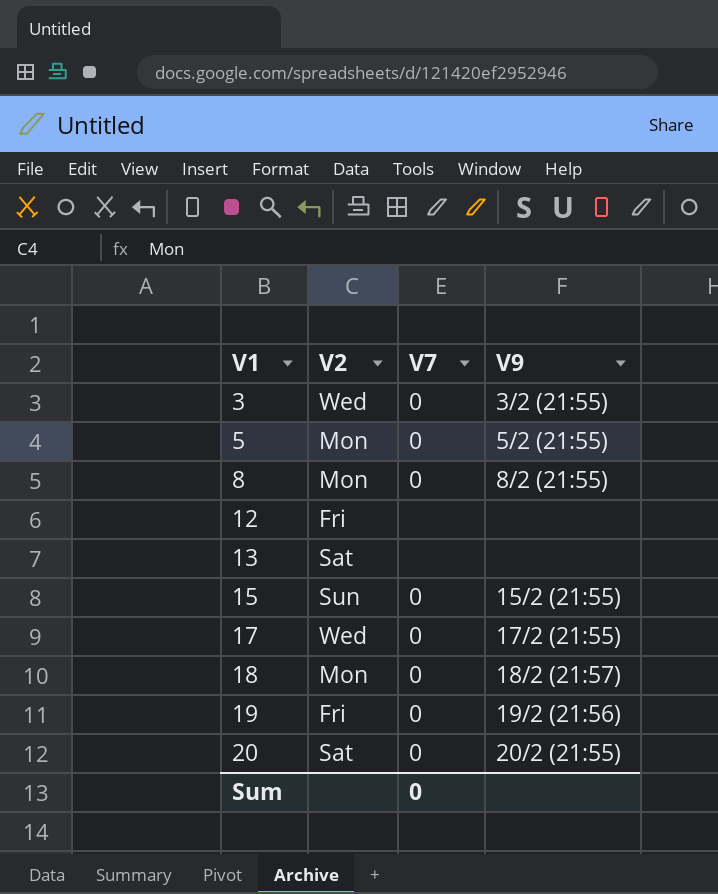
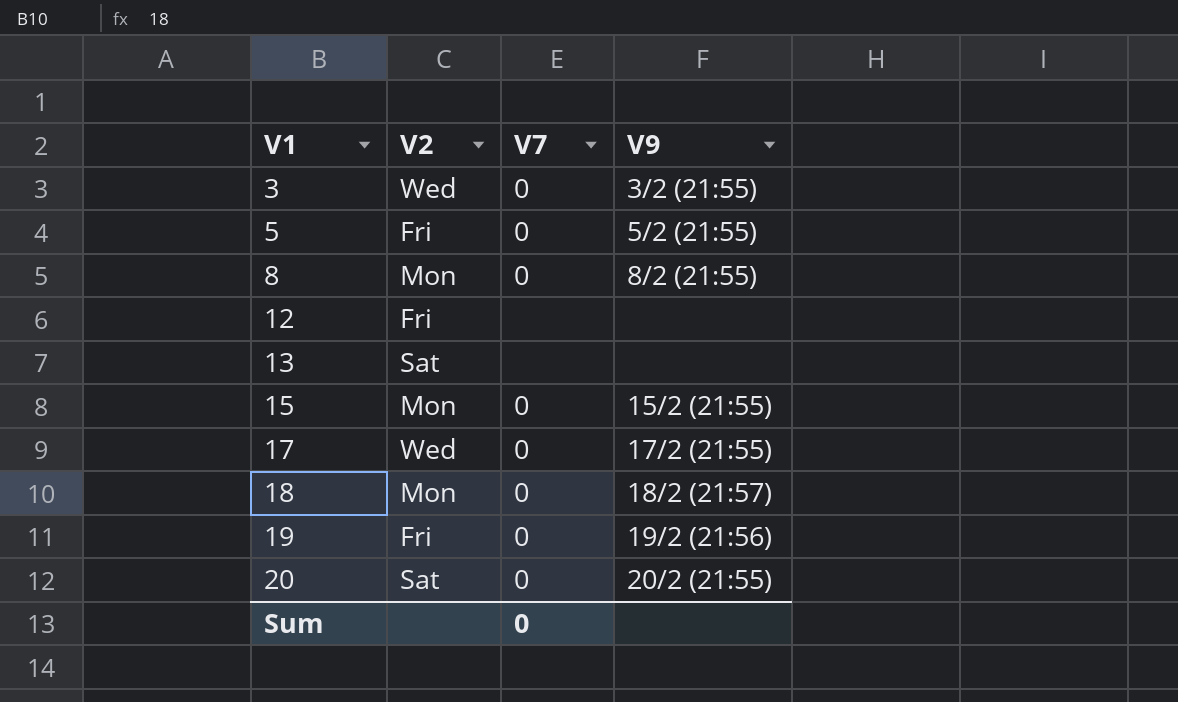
5 | V2: Mon -> Fri
15 | V2: Sun -> Mon

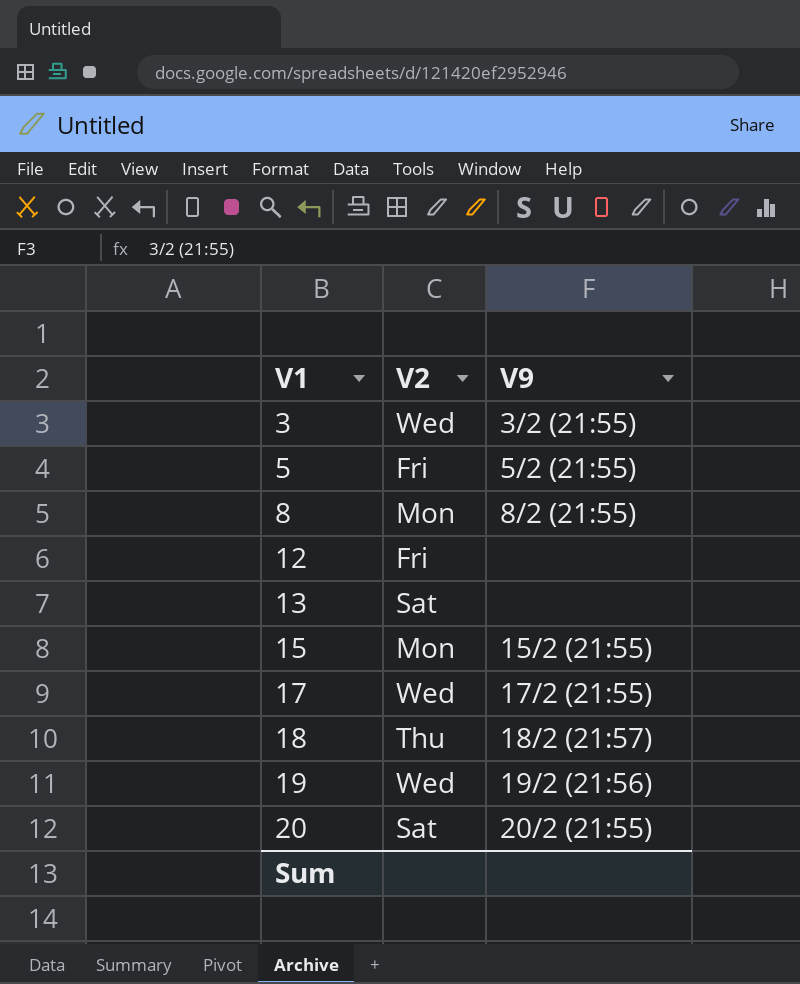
column V7 | position: 3 -> none
18 | V2: Mon -> Thu
19 | V2: Fri -> Wed

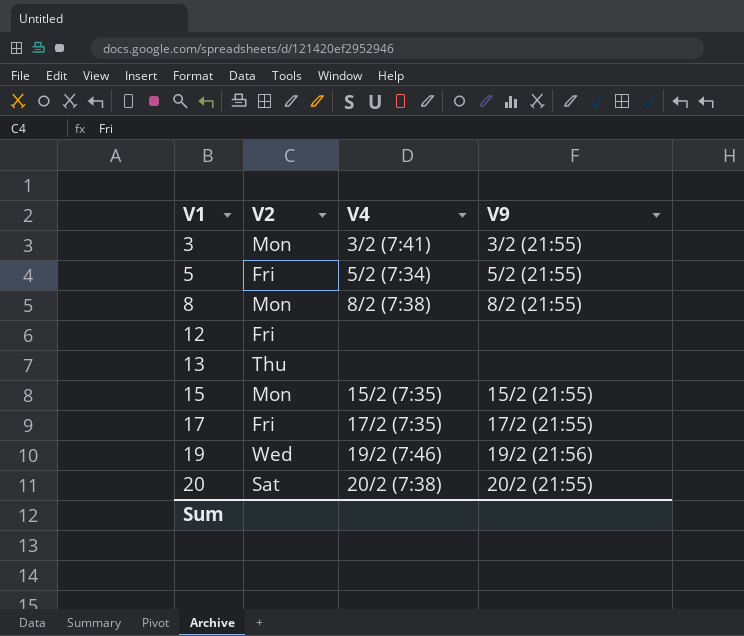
column V4 | position: none -> 3
row 18: Thu | 18/2 (21:57) -> none
3 | V2: Wed -> Mon
13 | V2: Sat -> Thu
17 | V2: Wed -> Fri

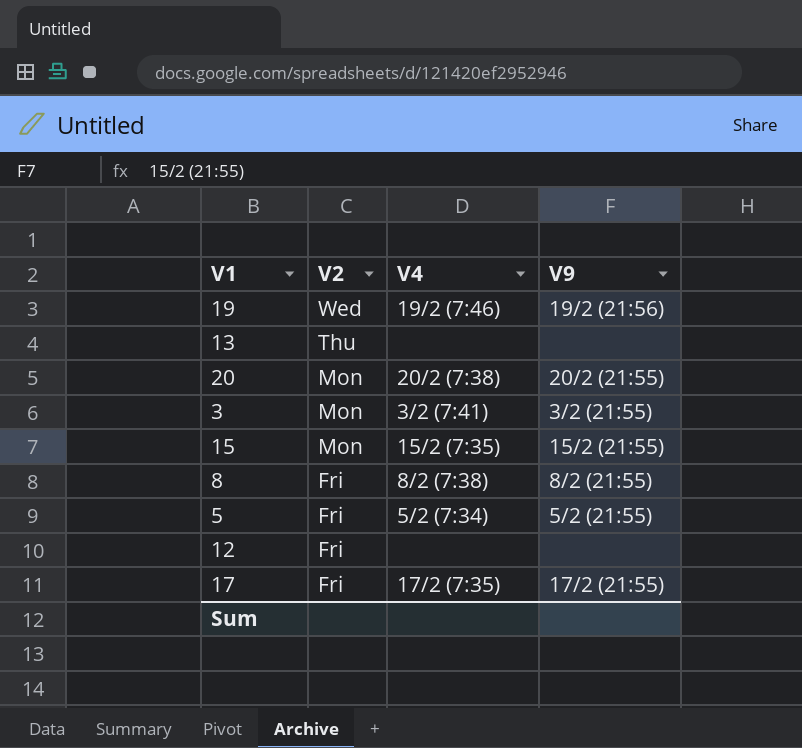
row order: V1 ascending -> V2 descending
20 | V2: Sat -> Mon
8 | V2: Mon -> Fri

